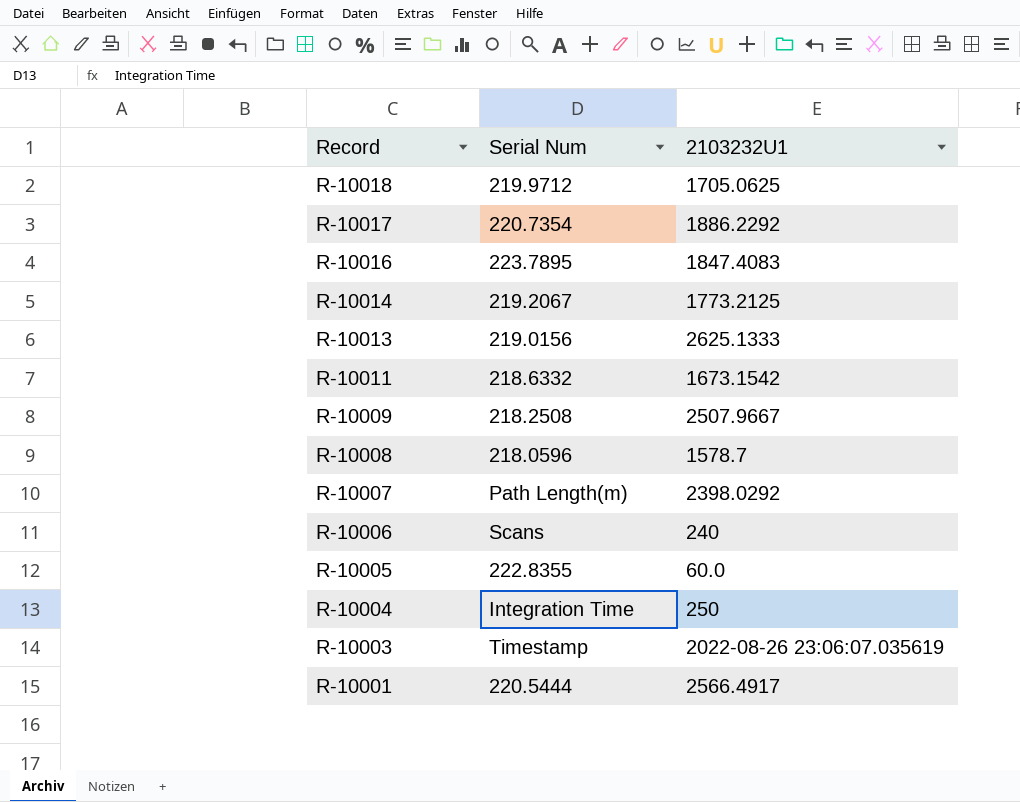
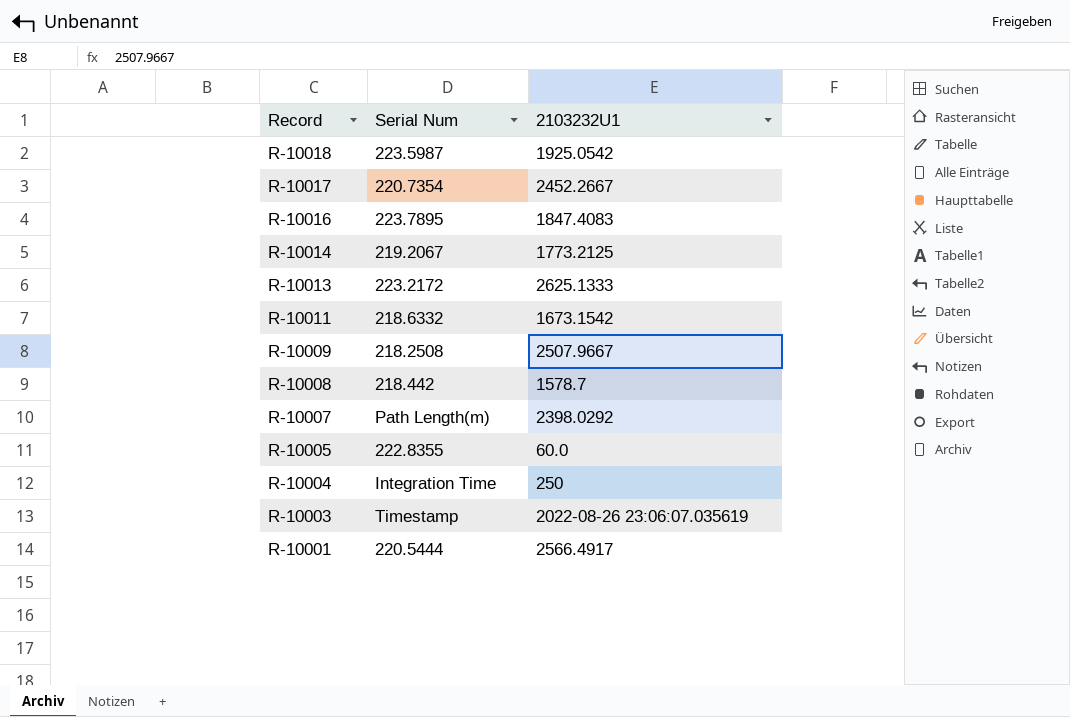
row R-10006: Scans | 240 -> none
R-10018 | Serial Num: 219.9712 -> 223.5987
R-10018 | 2103232U1: 1705.0625 -> 1925.0542
R-10017 | 2103232U1: 1886.2292 -> 2452.2667
R-10013 | Serial Num: 219.0156 -> 223.2172
R-10008 | Serial Num: 218.0596 -> 218.442

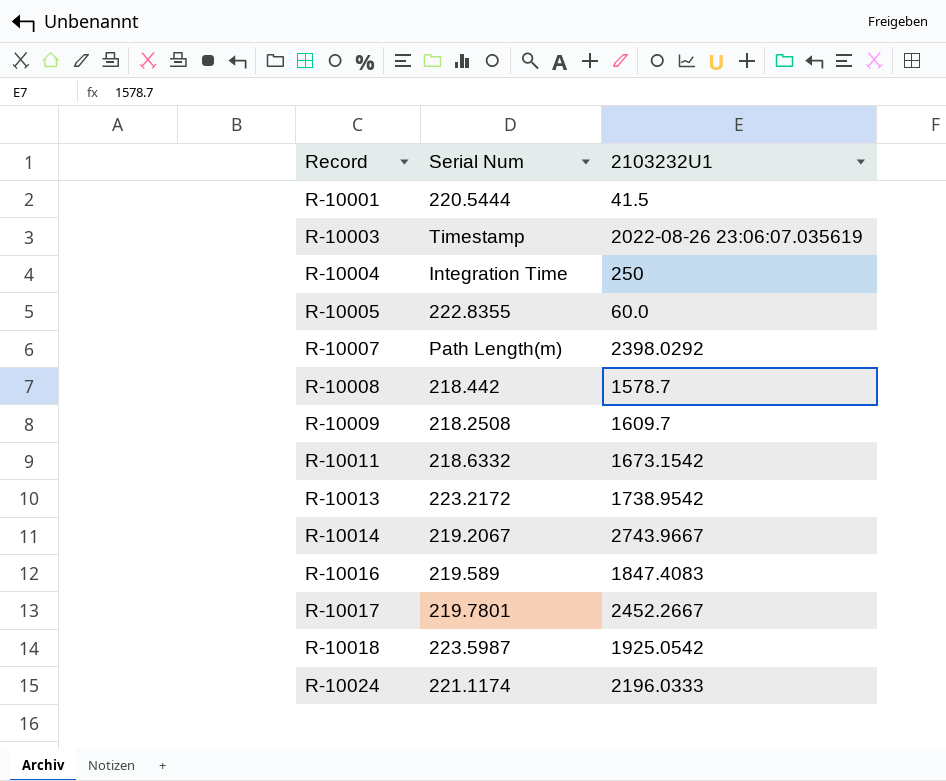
row order: Record descending -> Record ascending
R-10001 | 2103232U1: 2566.4917 -> 41.5
R-10009 | 2103232U1: 2507.9667 -> 1609.7
R-10013 | 2103232U1: 2625.1333 -> 1738.9542
R-10014 | 2103232U1: 1773.2125 -> 2743.9667
R-10016 | Serial Num: 223.7895 -> 219.589
R-10017 | Serial Num: 220.7354 -> 219.7801
row R-10024: none -> 221.1174 | 2196.0333

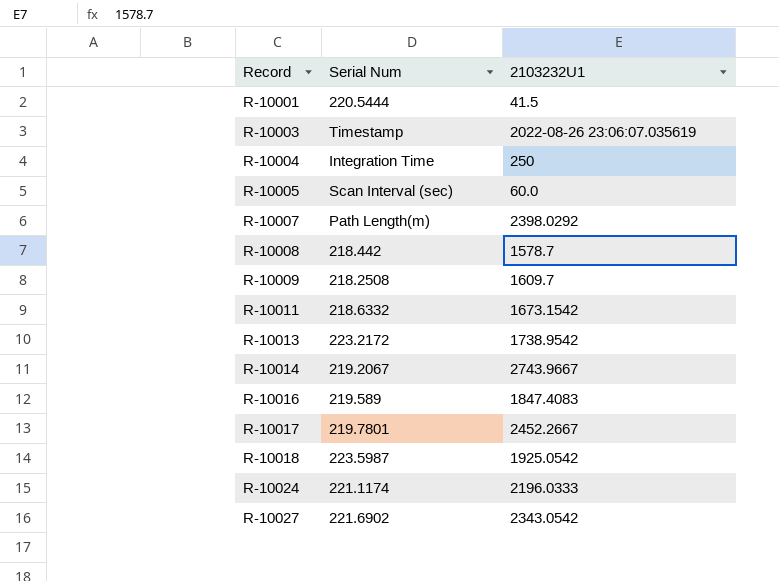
R-10005 | Serial Num: 222.8355 -> Scan Interval (sec)
row R-10027: none -> 221.6902 | 2343.0542

